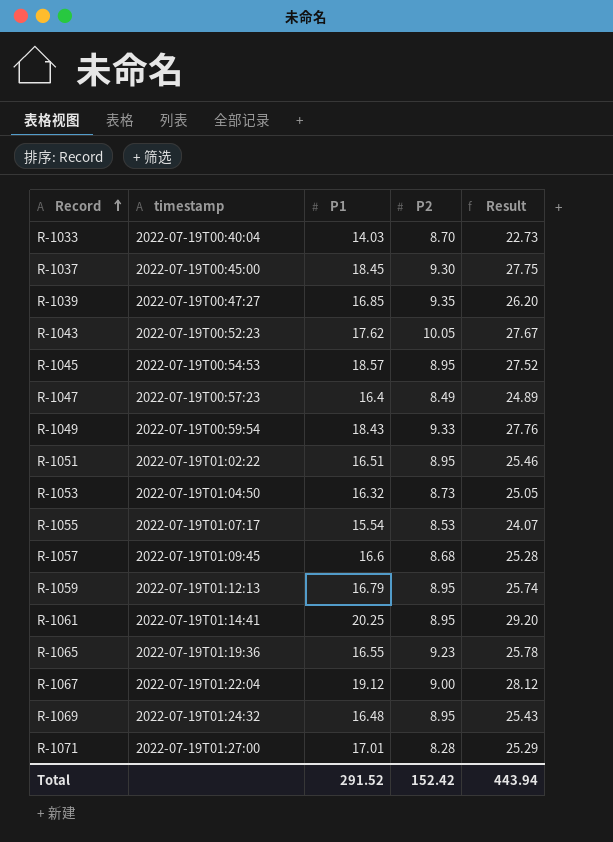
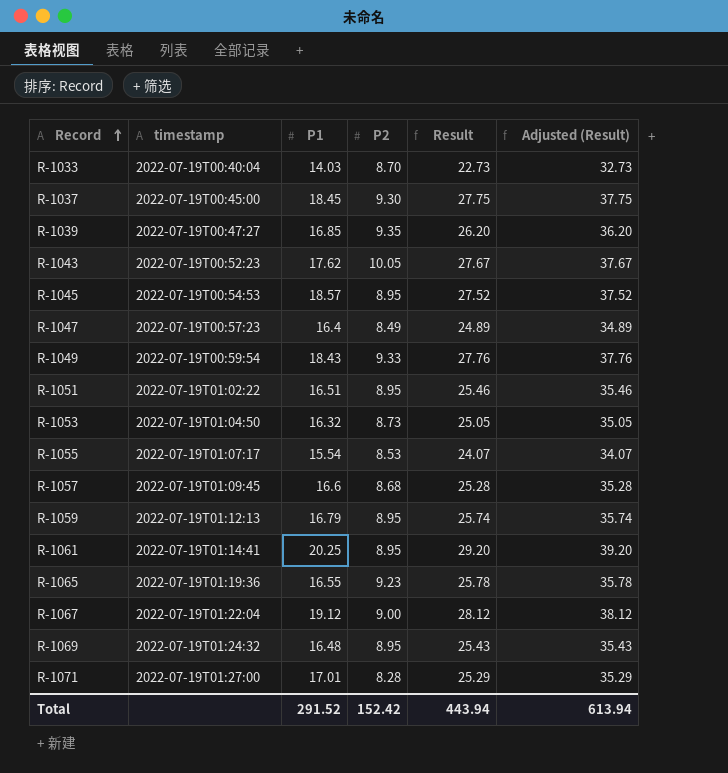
column Adjusted (Result) | formula: none -> [Result] + 10

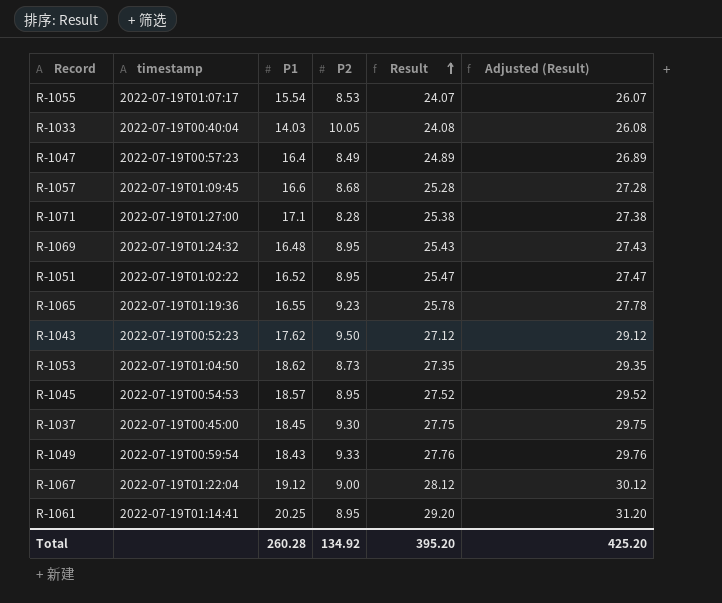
row order: Record ascending -> Result ascending
column Adjusted (Result) | formula: [Result] + 10 -> [Result] + 2
row R-1039: 2022-07-19T00:47:27 | 16.85 | 9.35 | 26.20 | 36.20 -> none
row R-1059: 2022-07-19T01:12:13 | 16.79 | 8.95 | 25.74 | 35.74 -> none
R-1033 | P2: 8.70 -> 10.05
R-1033 | Result: 22.73 -> 24.08
R-1071 | P1: 17.01 -> 17.1
R-1071 | Result: 25.29 -> 25.38
R-1051 | P1: 16.51 -> 16.52
R-1051 | Result: 25.46 -> 25.47
R-1043 | P2: 10.05 -> 9.50
R-1043 | Result: 27.67 -> 27.12
R-1053 | P1: 16.32 -> 18.62
R-1053 | Result: 25.05 -> 27.35
Total | P1: 291.52 -> 260.28
Total | P2: 152.42 -> 134.92
Total | Result: 443.94 -> 395.20
Total | Adjusted (Result): 613.94 -> 425.20

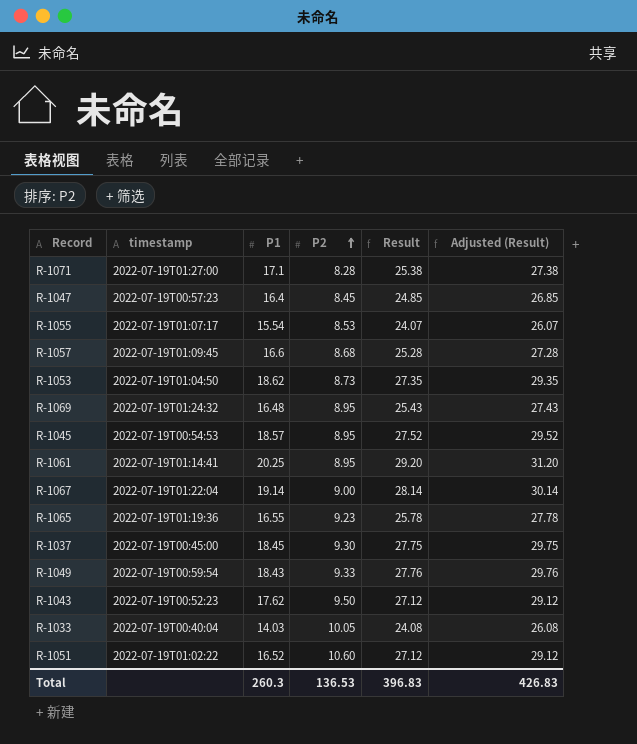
row order: Result ascending -> P2 ascending
R-1047 | P2: 8.49 -> 8.45
R-1047 | Result: 24.89 -> 24.85
R-1047 | Adjusted (Result): 26.89 -> 26.85
R-1067 | P1: 19.12 -> 19.14
R-1067 | Result: 28.12 -> 28.14
R-1067 | Adjusted (Result): 30.12 -> 30.14
R-1051 | P2: 8.95 -> 10.60
R-1051 | Result: 25.47 -> 27.12
R-1051 | Adjusted (Result): 27.47 -> 29.12
Total | P1: 260.28 -> 260.3
Total | P2: 134.92 -> 136.53
Total | Result: 395.20 -> 396.83
Total | Adjusted (Result): 425.20 -> 426.83

